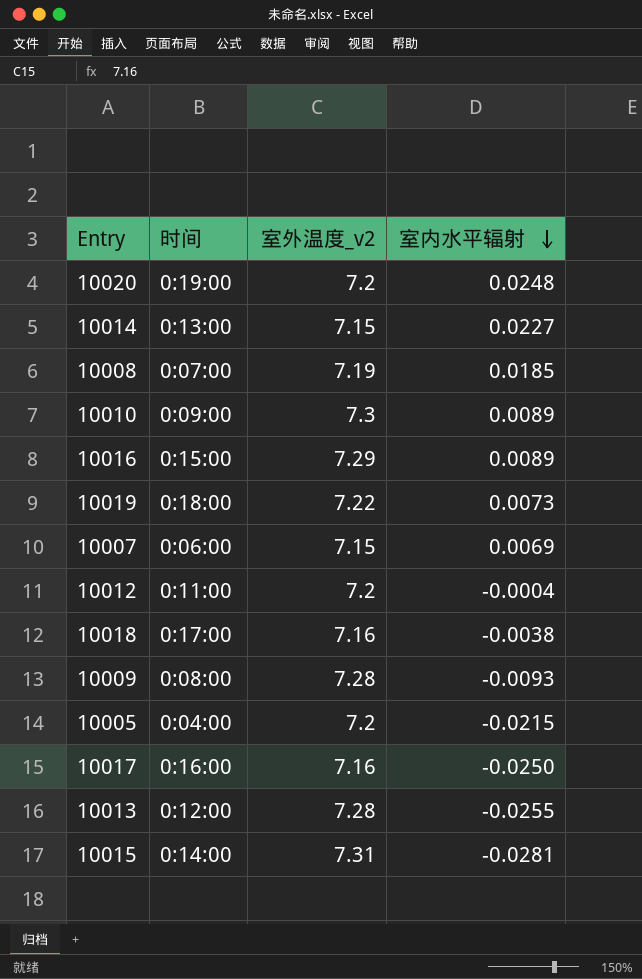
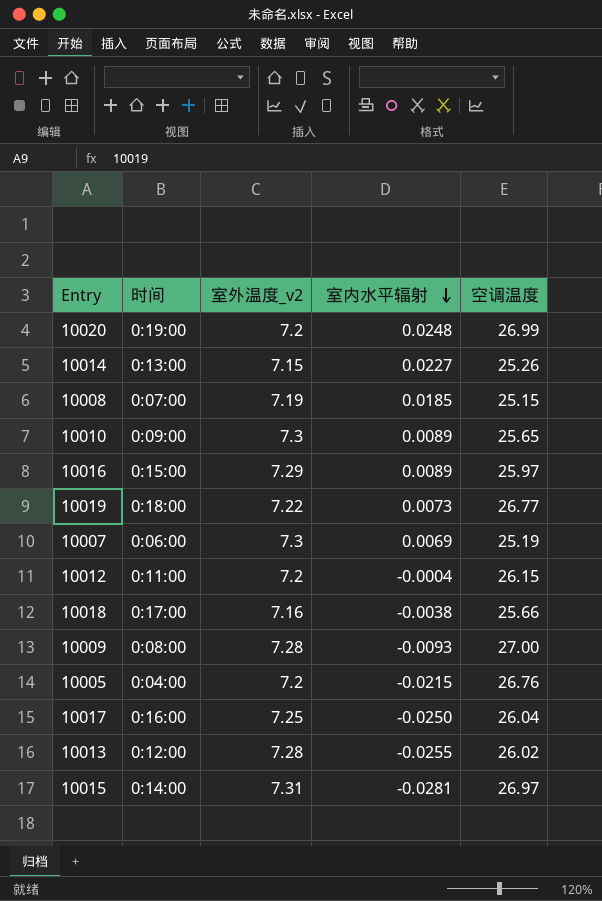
column 空调温度 | position: none -> 5
10007 | 室外温度_v2: 7.15 -> 7.3
10017 | 室外温度_v2: 7.16 -> 7.25

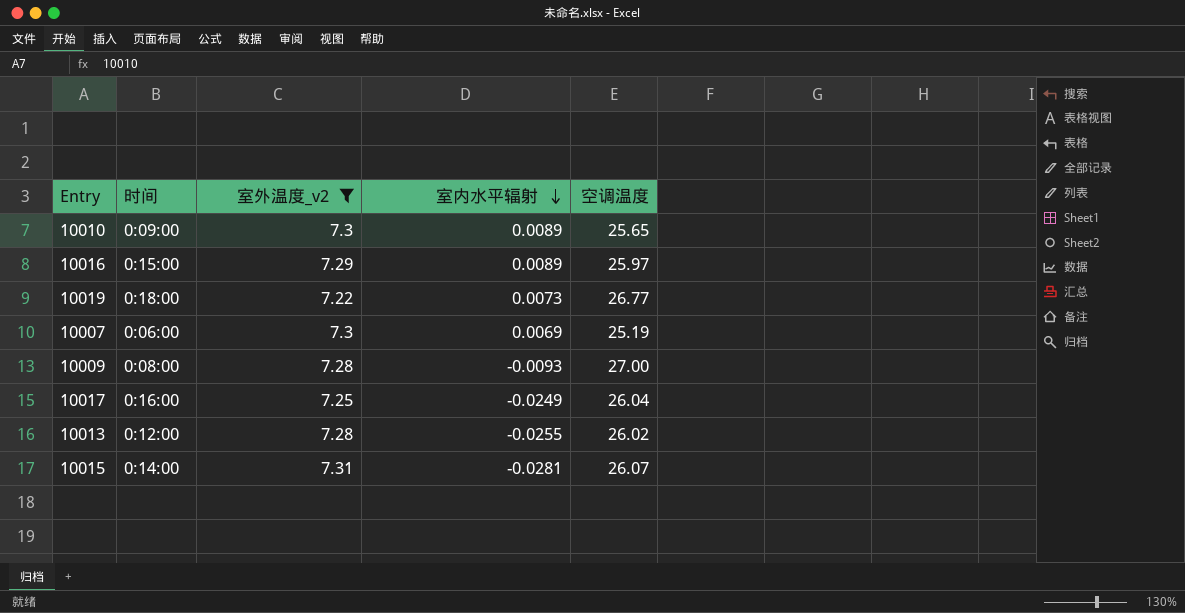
filter: none -> 室外温度_v2 >= 7.22
10017 | 室内水平辐射: -0.0250 -> -0.0249
10015 | 空调温度: 26.97 -> 26.07

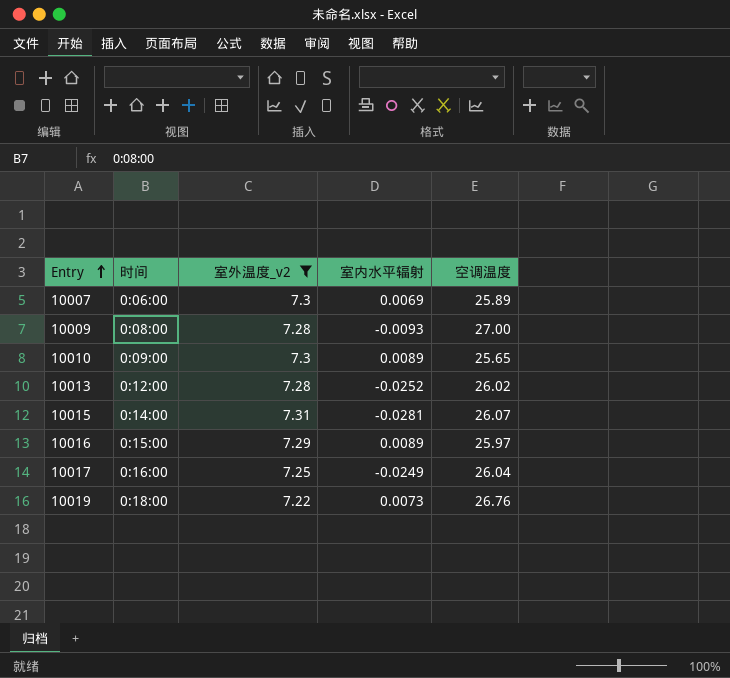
row order: 室内水平辐射 descending -> Entry ascending
10007 | 空调温度: 25.19 -> 25.89
10013 | 室内水平辐射: -0.0255 -> -0.0252
10019 | 空调温度: 26.77 -> 26.76

